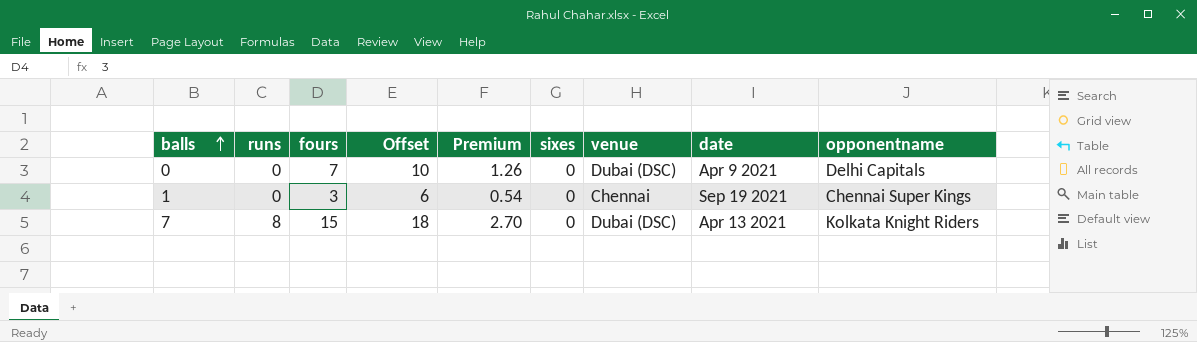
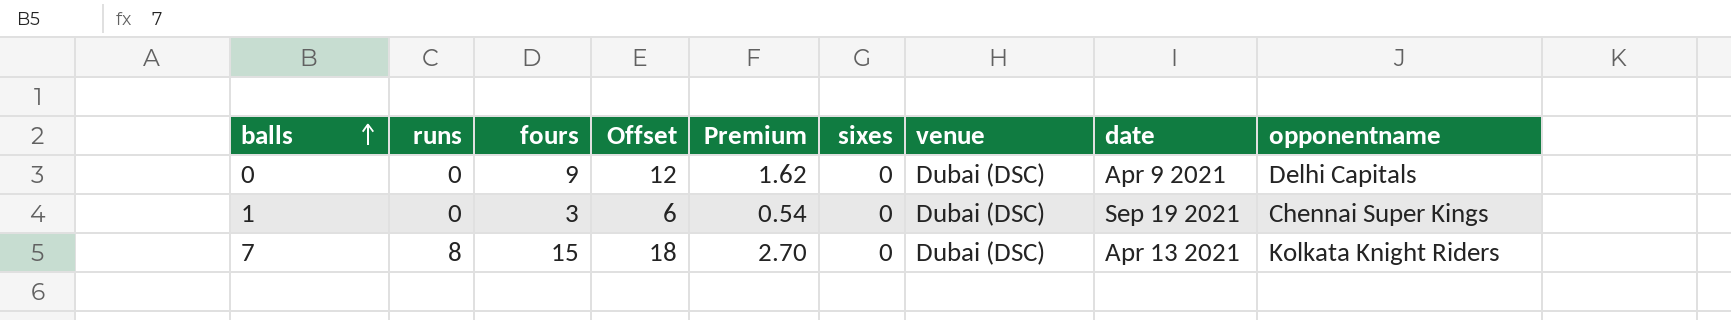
0 | fours: 7 -> 9
0 | Offset: 10 -> 12
0 | Premium: 1.26 -> 1.62
1 | venue: Chennai -> Dubai (DSC)

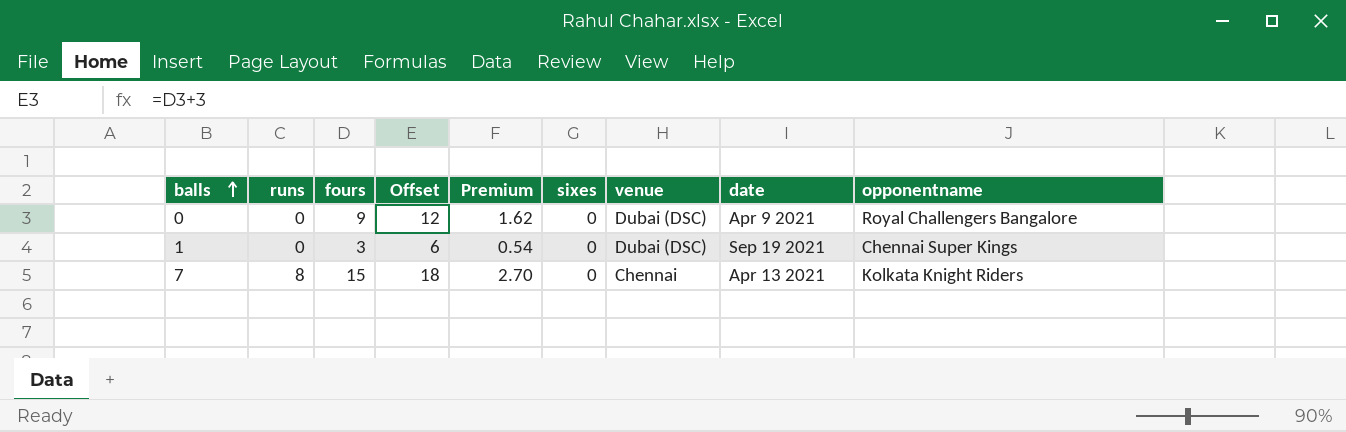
0 | opponentname: Delhi Capitals -> Royal Challengers Bangalore
7 | venue: Dubai (DSC) -> Chennai

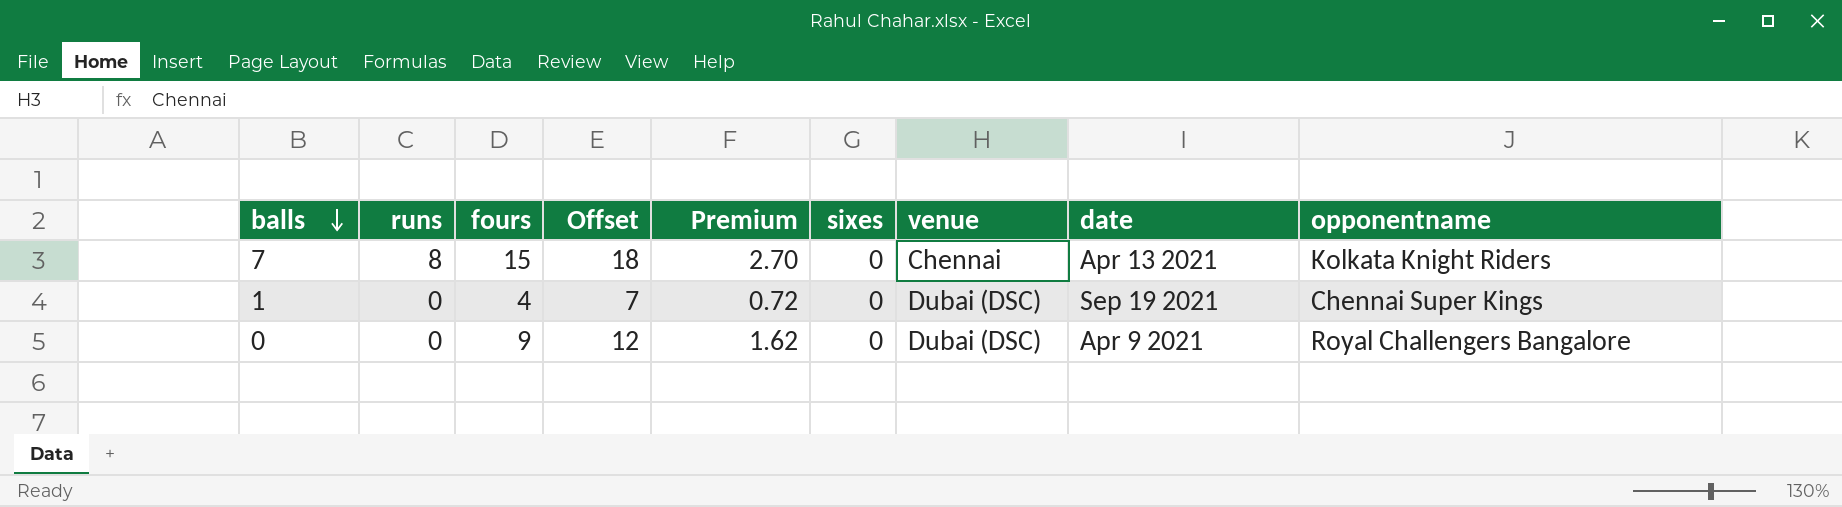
row order: balls ascending -> balls descending
1 | fours: 3 -> 4
1 | Offset: 6 -> 7
1 | Premium: 0.54 -> 0.72

